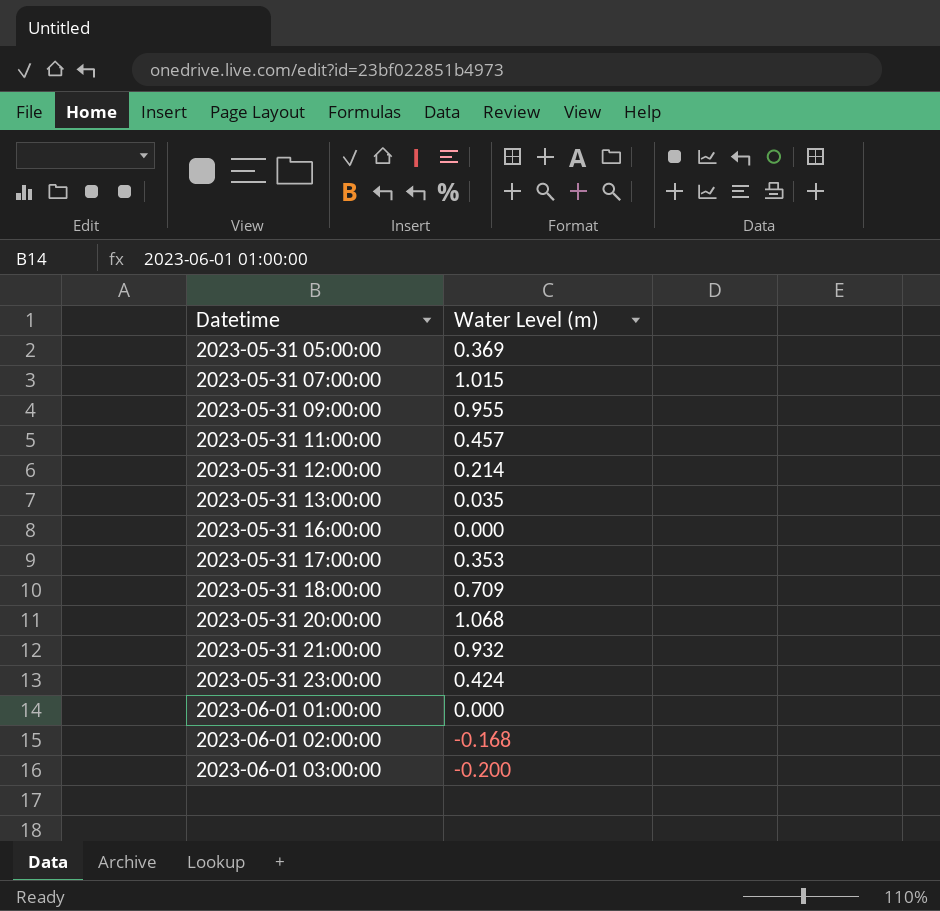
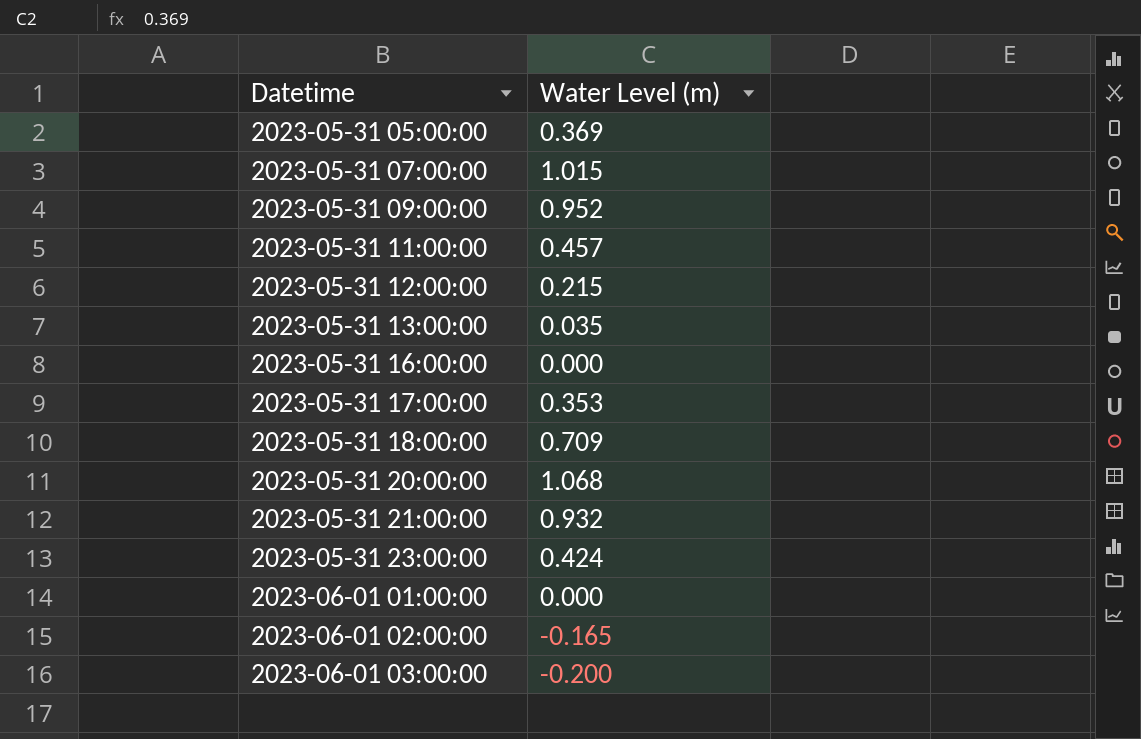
2023-05-31 09:00:00 | Water Level (m): 0.955 -> 0.952
2023-05-31 12:00:00 | Water Level (m): 0.214 -> 0.215
2023-06-01 02:00:00 | Water Level (m): -0.168 -> -0.165

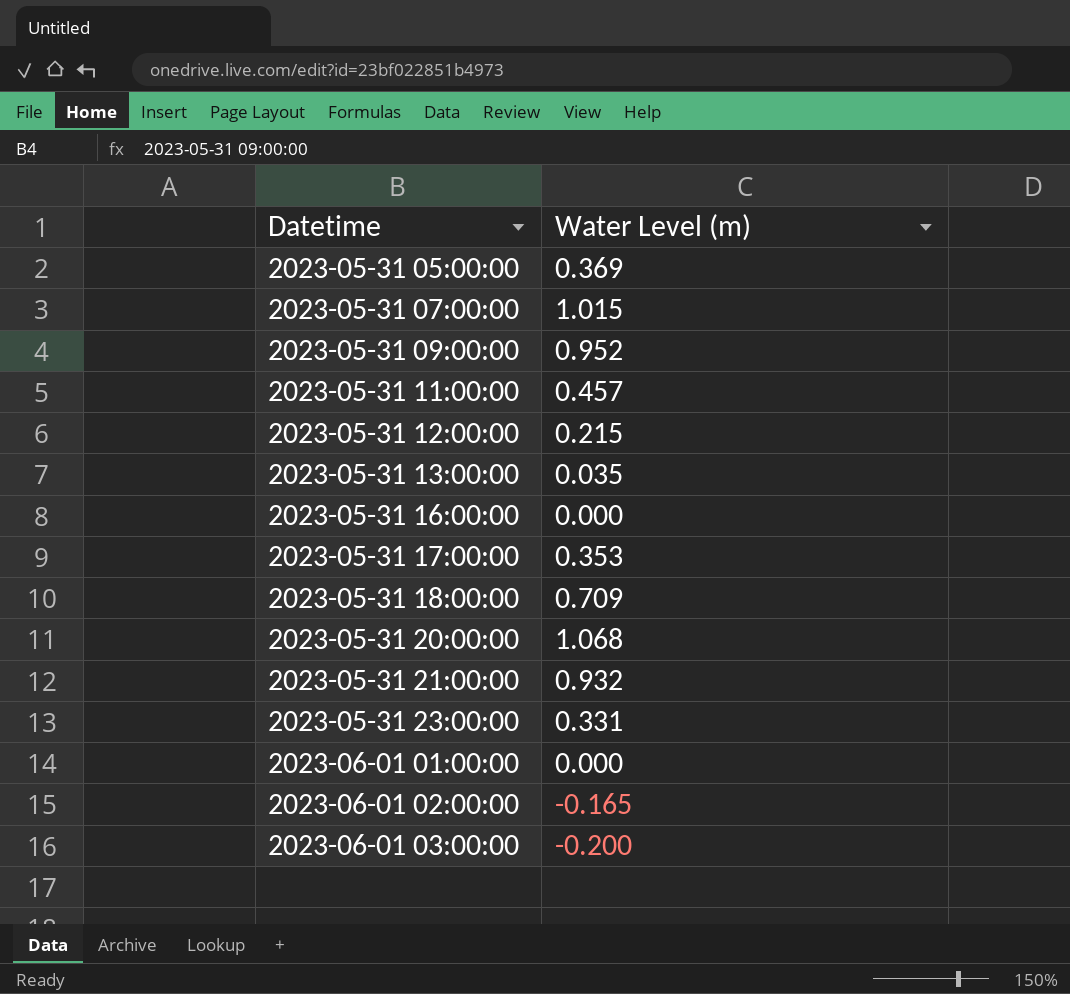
2023-05-31 23:00:00 | Water Level (m): 0.424 -> 0.331

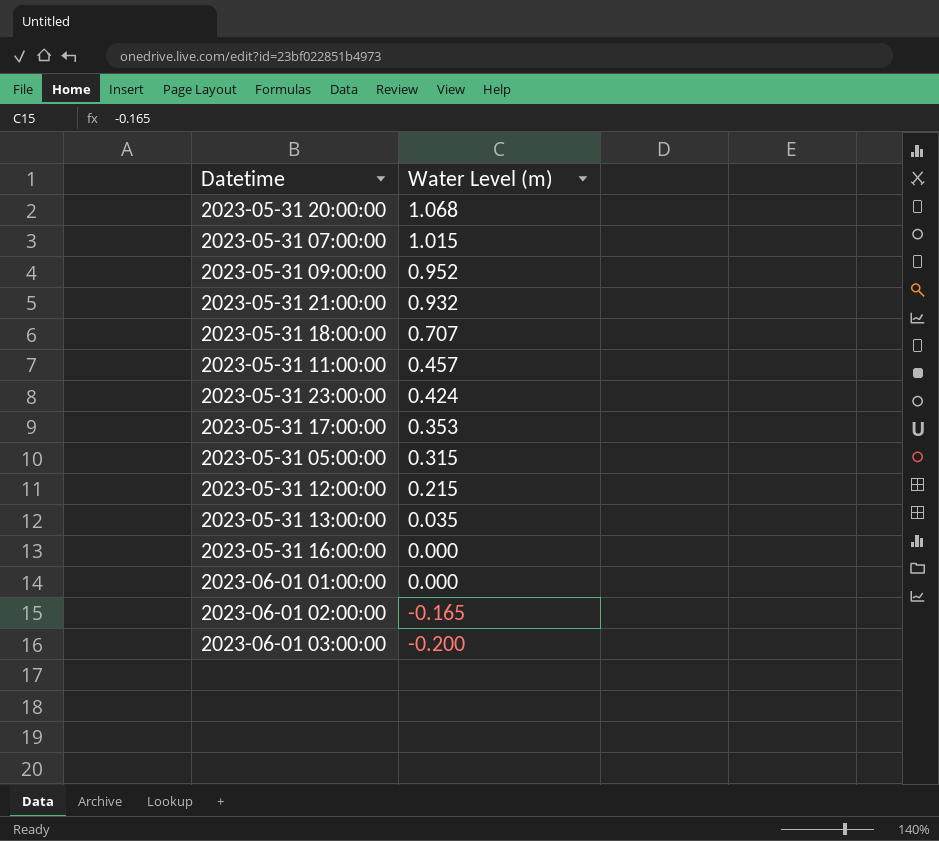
row order: Datetime ascending -> Water Level (m) descending
2023-05-31 18:00:00 | Water Level (m): 0.709 -> 0.707
2023-05-31 23:00:00 | Water Level (m): 0.331 -> 0.424
2023-05-31 05:00:00 | Water Level (m): 0.369 -> 0.315

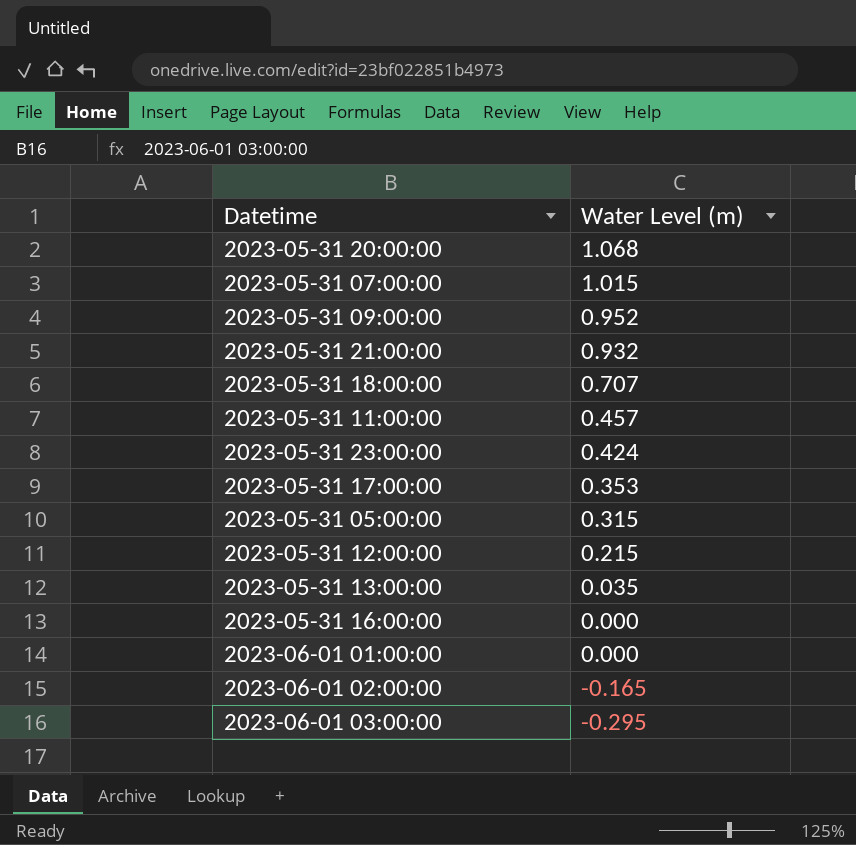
2023-06-01 03:00:00 | Water Level (m): -0.200 -> -0.295

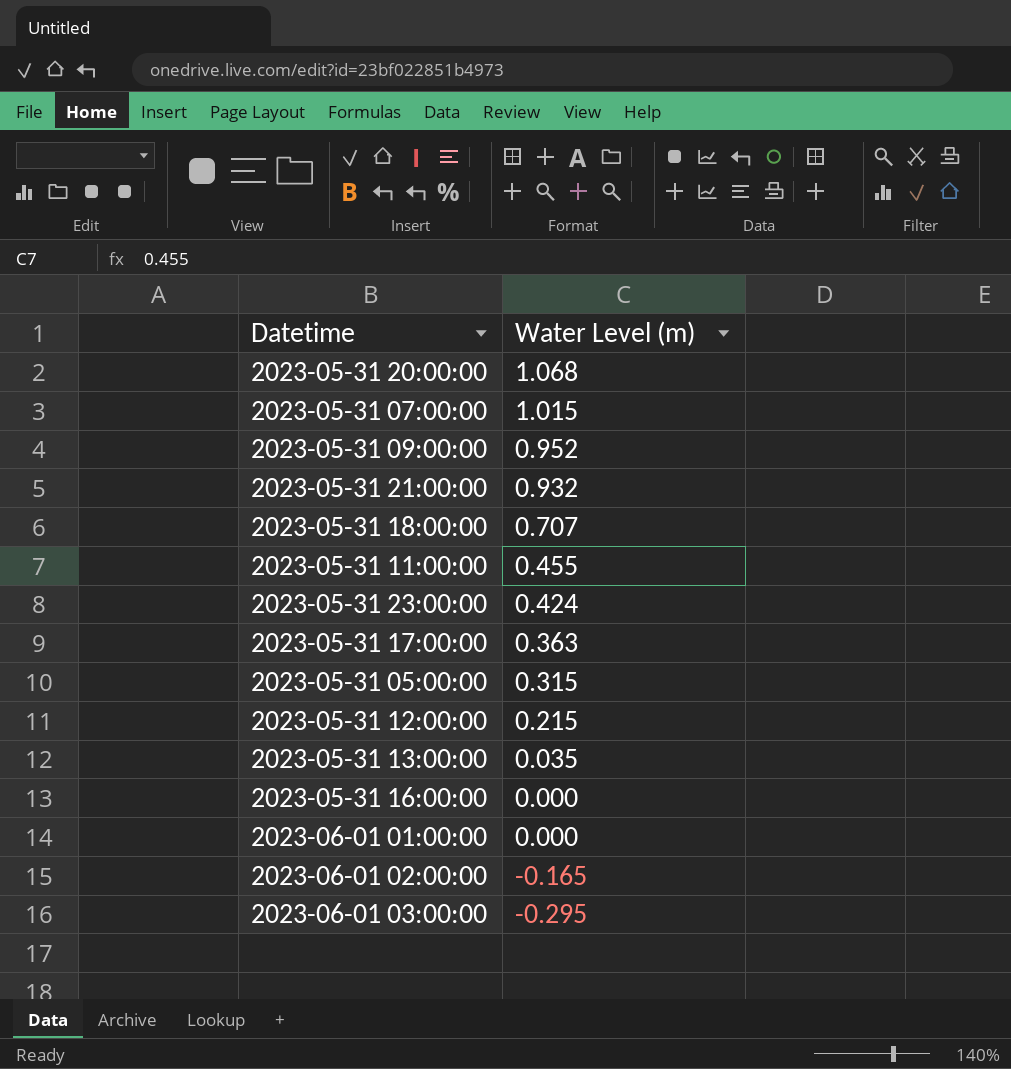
2023-05-31 11:00:00 | Water Level (m): 0.457 -> 0.455
2023-05-31 17:00:00 | Water Level (m): 0.353 -> 0.363

